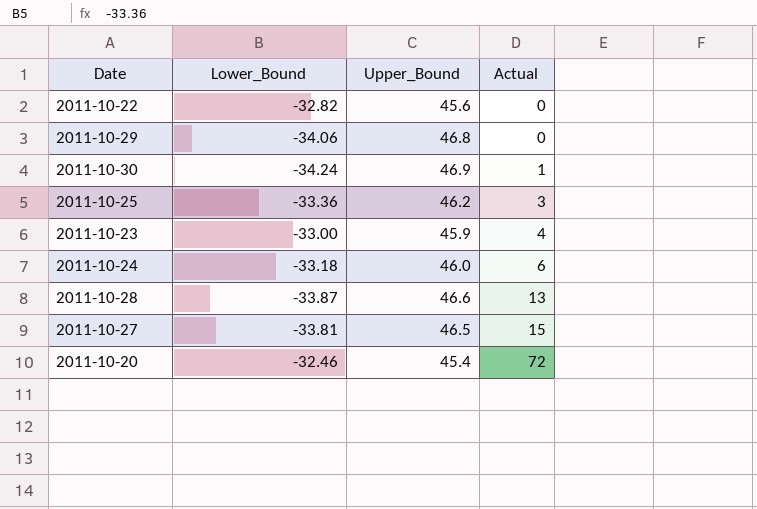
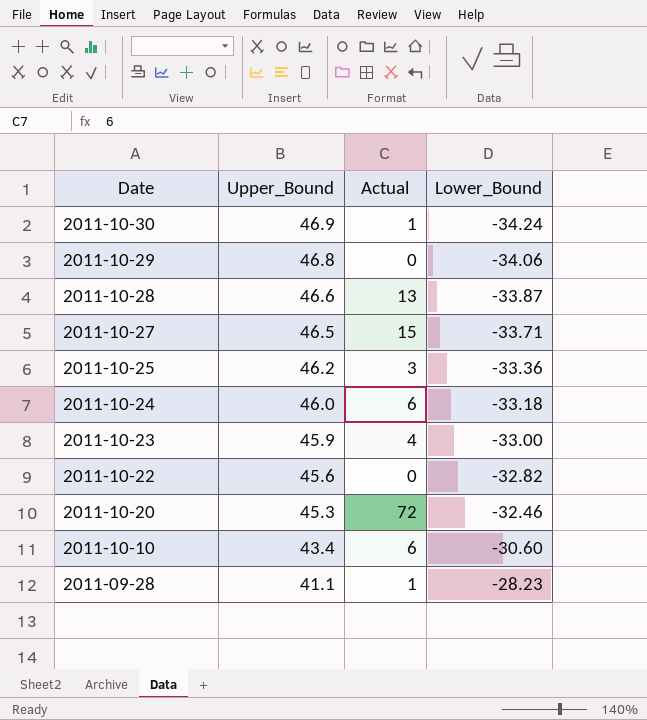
row order: Actual ascending -> Date descending
column Lower_Bound | position: 2 -> 4
2011-10-27 | Lower_Bound: -33.81 -> -33.71
2011-10-20 | Upper_Bound: 45.4 -> 45.3
row 2011-10-10: none -> 43.4 | 6 | -30.60
row 2011-09-28: none -> 41.1 | 1 | -28.23

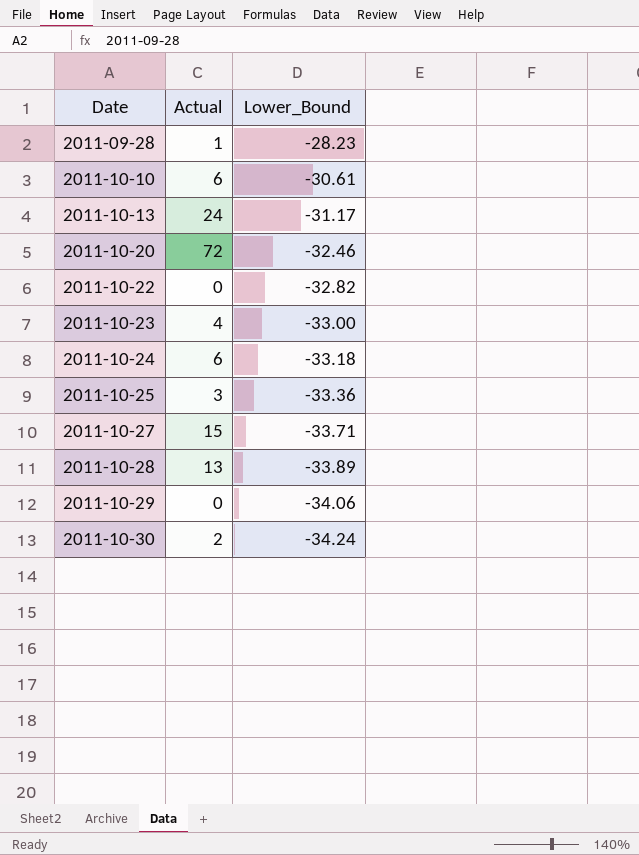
row order: Date descending -> Date ascending
column Upper_Bound | position: 2 -> none
2011-10-10 | Lower_Bound: -30.60 -> -30.61
row 2011-10-13: none -> 24 | -31.17
2011-10-28 | Lower_Bound: -33.87 -> -33.89
2011-10-30 | Actual: 1 -> 2

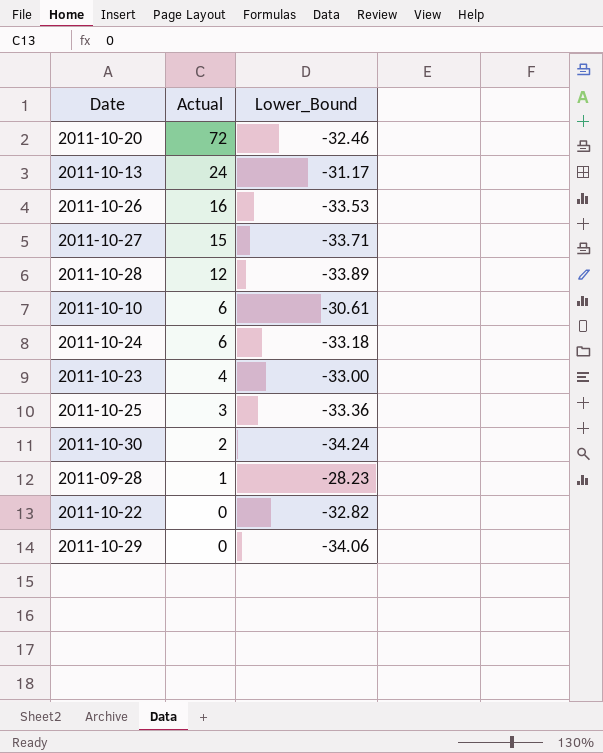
row order: Date ascending -> Actual descending
row 2011-10-26: none -> 16 | -33.53
2011-10-28 | Actual: 13 -> 12

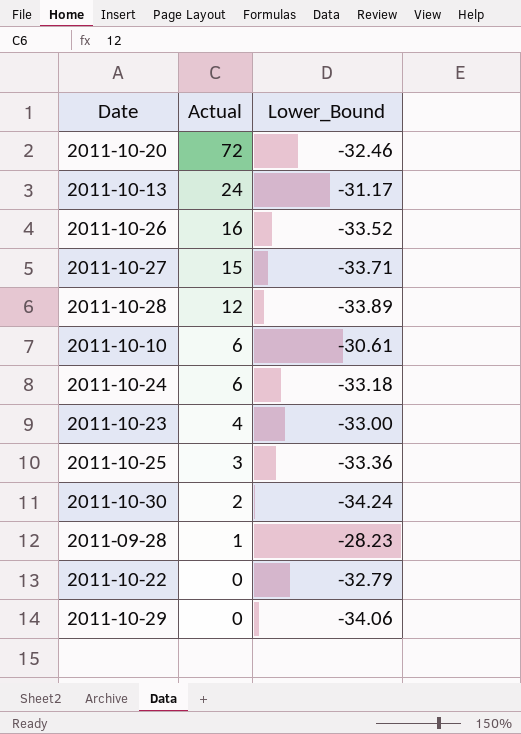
2011-10-26 | Lower_Bound: -33.53 -> -33.52
2011-10-22 | Lower_Bound: -32.82 -> -32.79

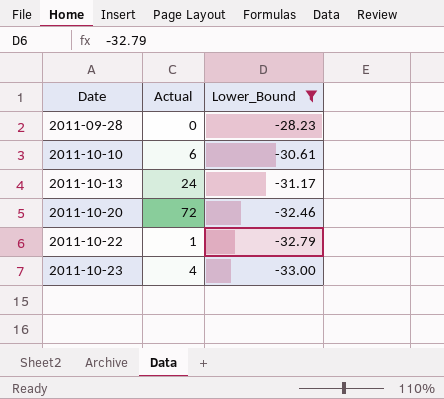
filter: none -> Lower_Bound >= -33.00
row order: Actual descending -> Date ascending
2011-09-28 | Actual: 1 -> 0
2011-10-22 | Actual: 0 -> 1

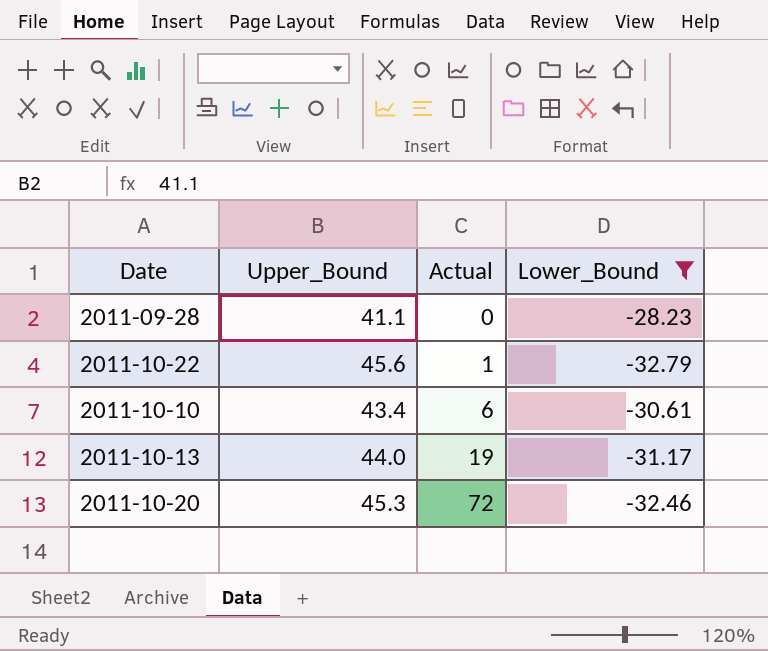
row order: Date ascending -> Actual ascending
column Upper_Bound | position: none -> 2
row 2011-10-23: 4 | -33.00 -> none
2011-10-13 | Actual: 24 -> 19

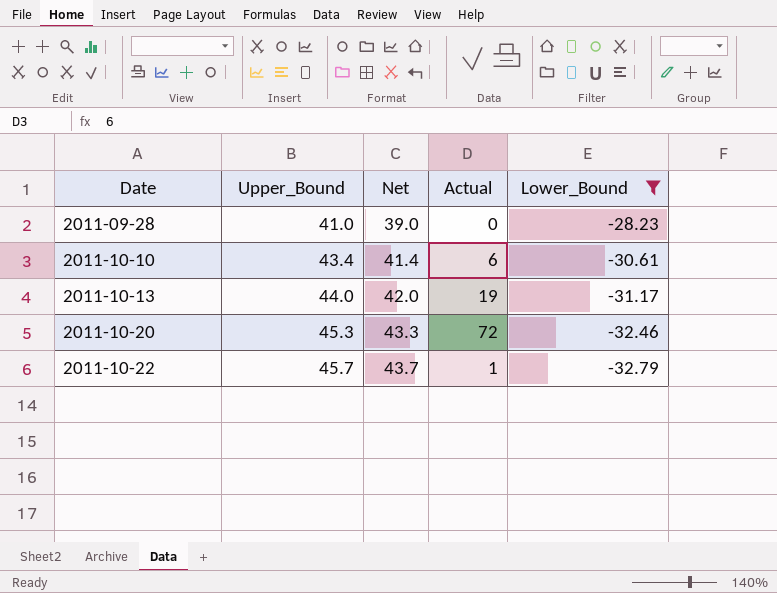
row order: Actual ascending -> Date ascending
column Net | formula: none -> [Upper_Bound] - 2
2011-09-28 | Upper_Bound: 41.1 -> 41.0
2011-10-22 | Upper_Bound: 45.6 -> 45.7

